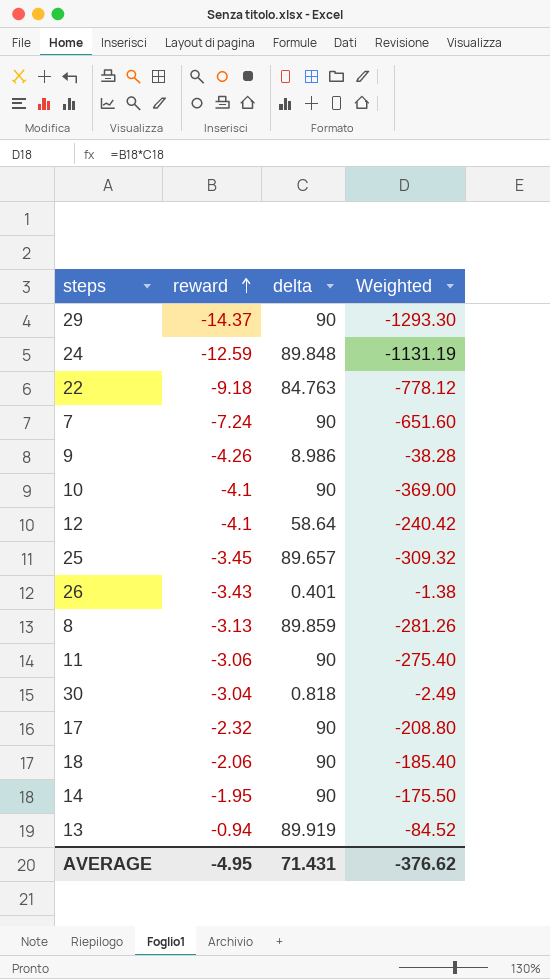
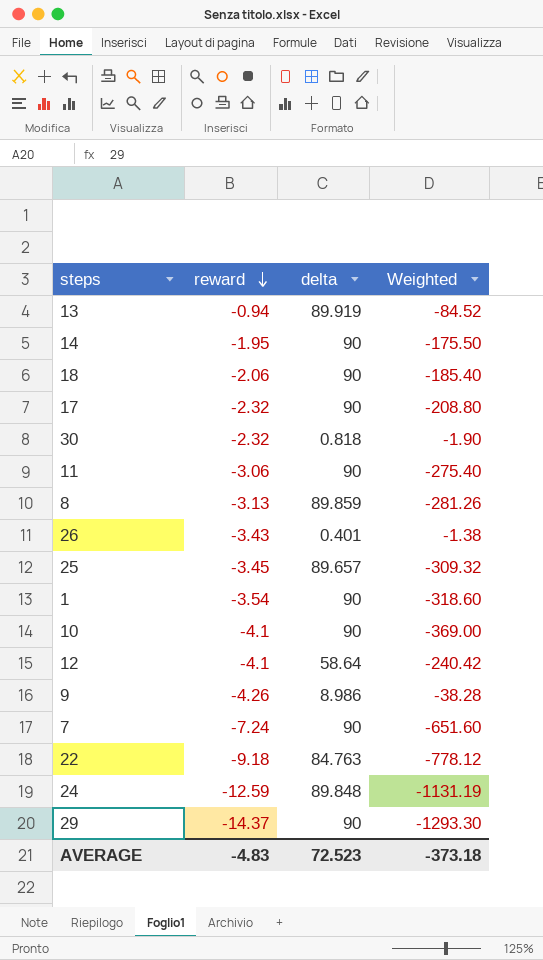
row order: reward ascending -> reward descending
30 | reward: -3.04 -> -2.32
30 | Weighted: -2.49 -> -1.90
row 1: none -> -3.54 | 90 | -318.60
AVERAGE | reward: -4.95 -> -4.83
AVERAGE | delta: 71.431 -> 72.523
AVERAGE | Weighted: -376.62 -> -373.18

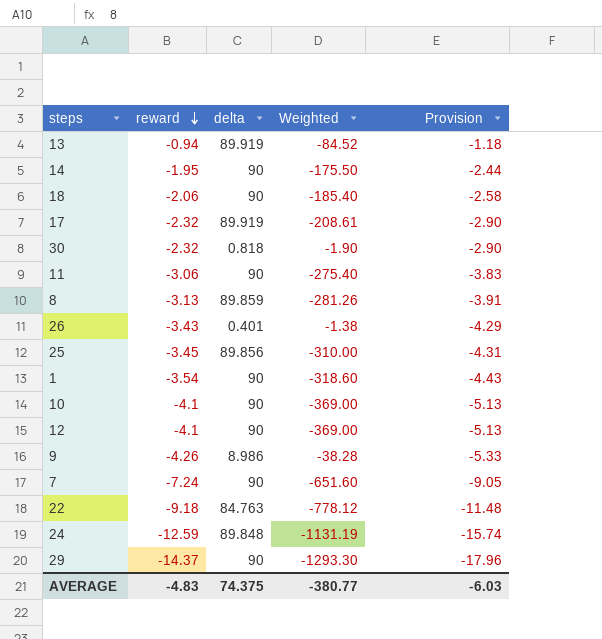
column Provision | formula: none -> [reward] * 1.25
17 | delta: 90 -> 89.919
17 | Weighted: -208.80 -> -208.61
25 | delta: 89.657 -> 89.856
25 | Weighted: -309.32 -> -310.00
12 | delta: 58.64 -> 90
12 | Weighted: -240.42 -> -369.00
AVERAGE | delta: 72.523 -> 74.375
AVERAGE | Weighted: -373.18 -> -380.77

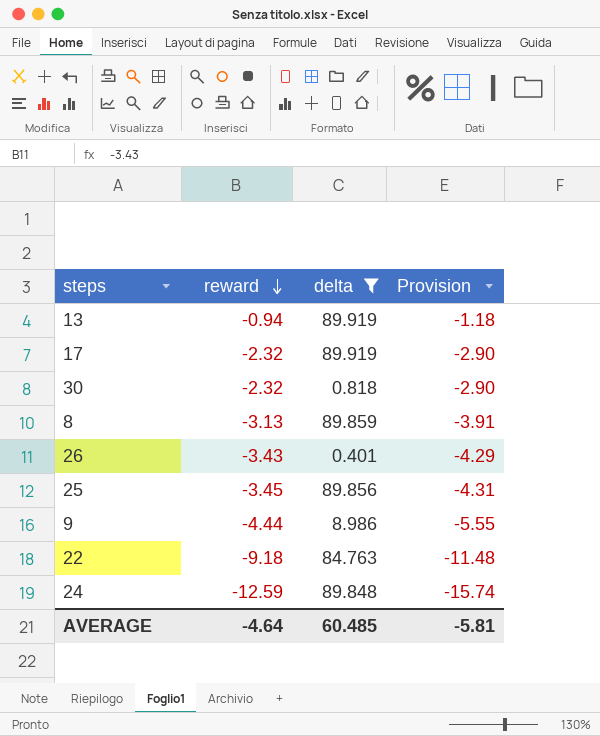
filter: none -> delta != 90
column Weighted | formula: [reward] * [delta] -> none
9 | reward: -4.26 -> -4.44
9 | Provision: -5.33 -> -5.55
AVERAGE | reward: -4.83 -> -4.64
AVERAGE | delta: 74.375 -> 60.485
AVERAGE | Provision: -6.03 -> -5.81

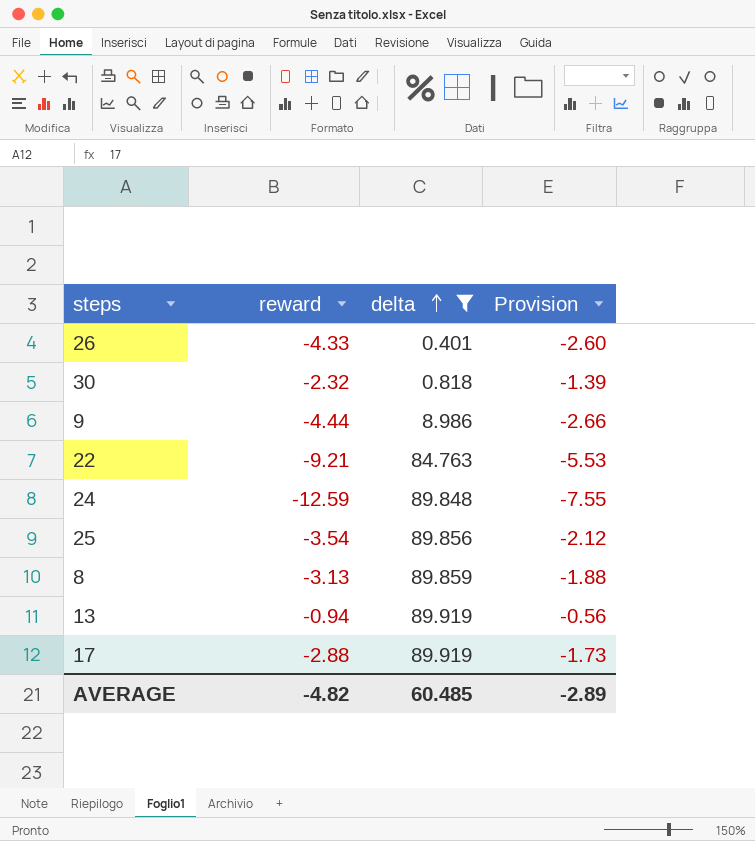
row order: reward descending -> delta ascending
column Provision | formula: [reward] * 1.25 -> [reward] * 0.6
26 | reward: -3.43 -> -4.33
22 | reward: -9.18 -> -9.21
25 | reward: -3.45 -> -3.54
17 | reward: -2.32 -> -2.88
AVERAGE | reward: -4.64 -> -4.82
AVERAGE | Provision: -5.81 -> -2.89

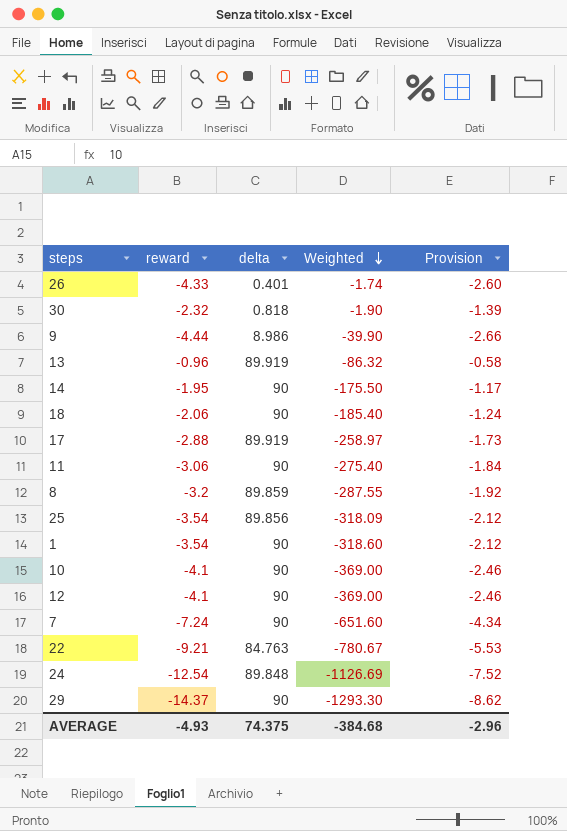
filter: delta != 90 -> none
row order: delta ascending -> Weighted descending
column Weighted | formula: none -> [reward] * [delta]
13 | reward: -0.94 -> -0.96
13 | Provision: -0.56 -> -0.58
8 | reward: -3.13 -> -3.2
8 | Provision: -1.88 -> -1.92
24 | reward: -12.59 -> -12.54
24 | Provision: -7.55 -> -7.52
AVERAGE | reward: -4.82 -> -4.93
AVERAGE | delta: 60.485 -> 74.375
AVERAGE | Provision: -2.89 -> -2.96

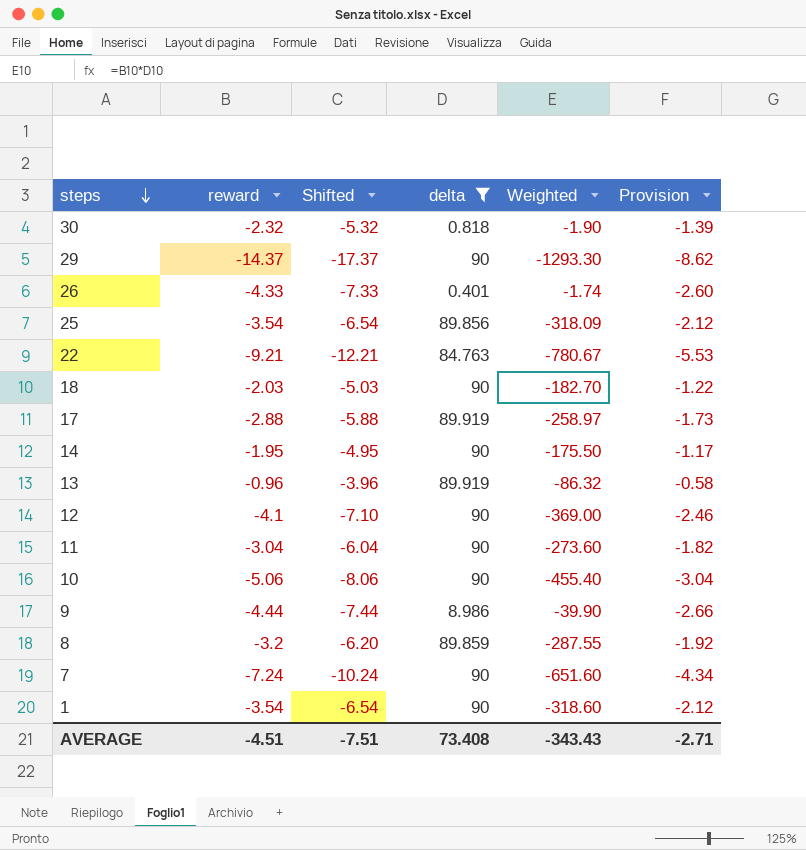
filter: none -> delta != 89.848
row order: Weighted descending -> steps descending
column Shifted | formula: none -> [reward] - 3
18 | reward: -2.06 -> -2.03
18 | Weighted: -185.40 -> -182.70
18 | Provision: -1.24 -> -1.22
11 | reward: -3.06 -> -3.04
11 | Weighted: -275.40 -> -273.60
11 | Provision: -1.84 -> -1.82
10 | reward: -4.1 -> -5.06
10 | Weighted: -369.00 -> -455.40
10 | Provision: -2.46 -> -3.04
AVERAGE | reward: -4.93 -> -4.51
AVERAGE | delta: 74.375 -> 73.408
AVERAGE | Weighted: -384.68 -> -343.43
AVERAGE | Provision: -2.96 -> -2.71

